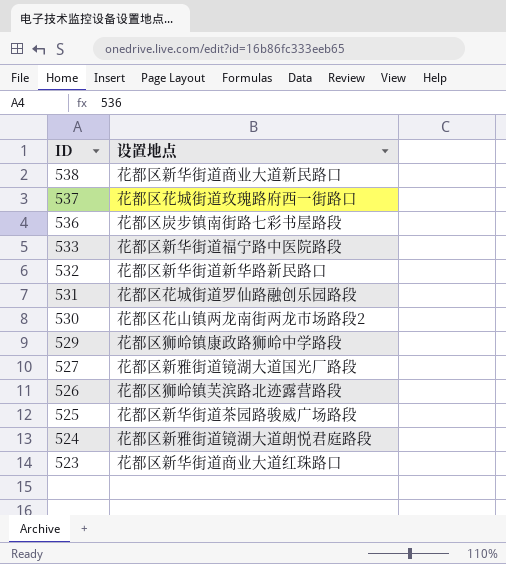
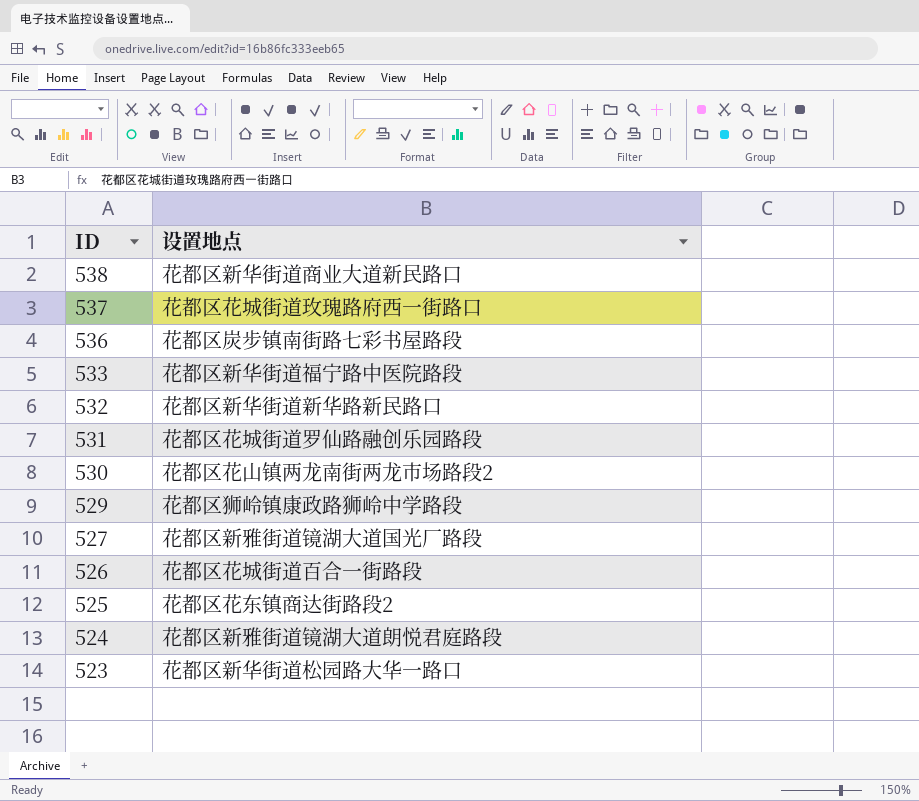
526 | 设置地点: 花都区狮岭镇芙滨路北迹露营路段 -> 花都区花城街道百合一街路段
525 | 设置地点: 花都区新华街道茶园路骏威广场路段 -> 花都区花东镇商达街路段2
523 | 设置地点: 花都区新华街道商业大道红珠路口 -> 花都区新华街道松园路大华一路口

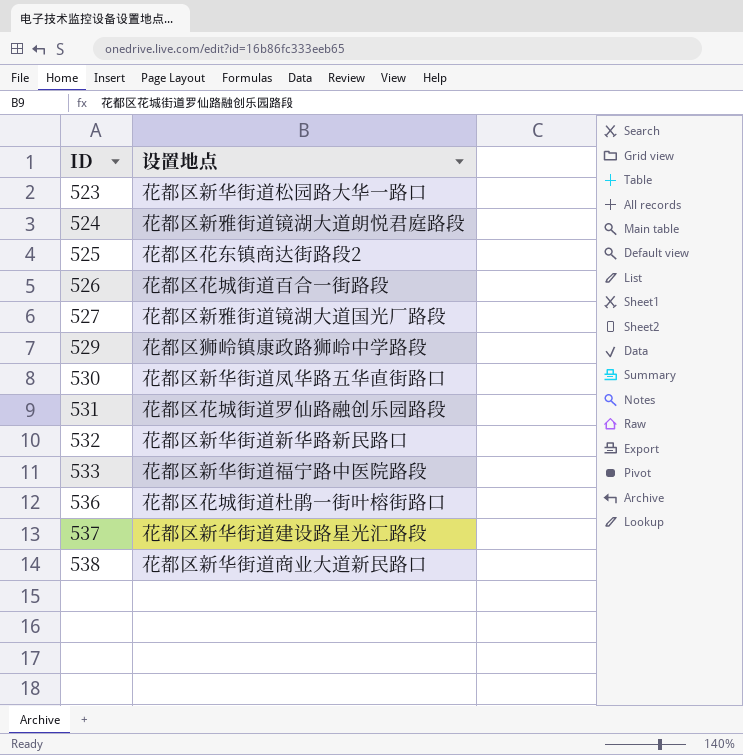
row order: ID descending -> ID ascending
530 | 设置地点: 花都区花山镇两龙南街两龙市场路段2 -> 花都区新华街道凤华路五华直街路口
536 | 设置地点: 花都区炭步镇南街路七彩书屋路段 -> 花都区花城街道杜鹃一街叶榕街路口
537 | 设置地点: 花都区花城街道玫瑰路府西一街路口 -> 花都区新华街道建设路星光汇路段

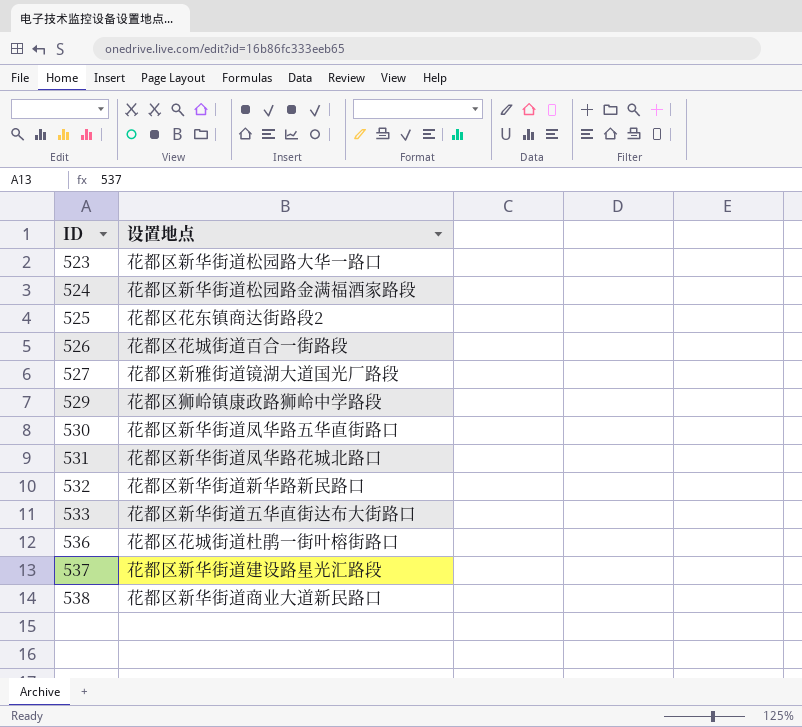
524 | 设置地点: 花都区新雅街道镜湖大道朗悦君庭路段 -> 花都区新华街道松园路金满福酒家路段
531 | 设置地点: 花都区花城街道罗仙路融创乐园路段 -> 花都区新华街道凤华路花城北路口
533 | 设置地点: 花都区新华街道福宁路中医院路段 -> 花都区新华街道五华直街达布大街路口

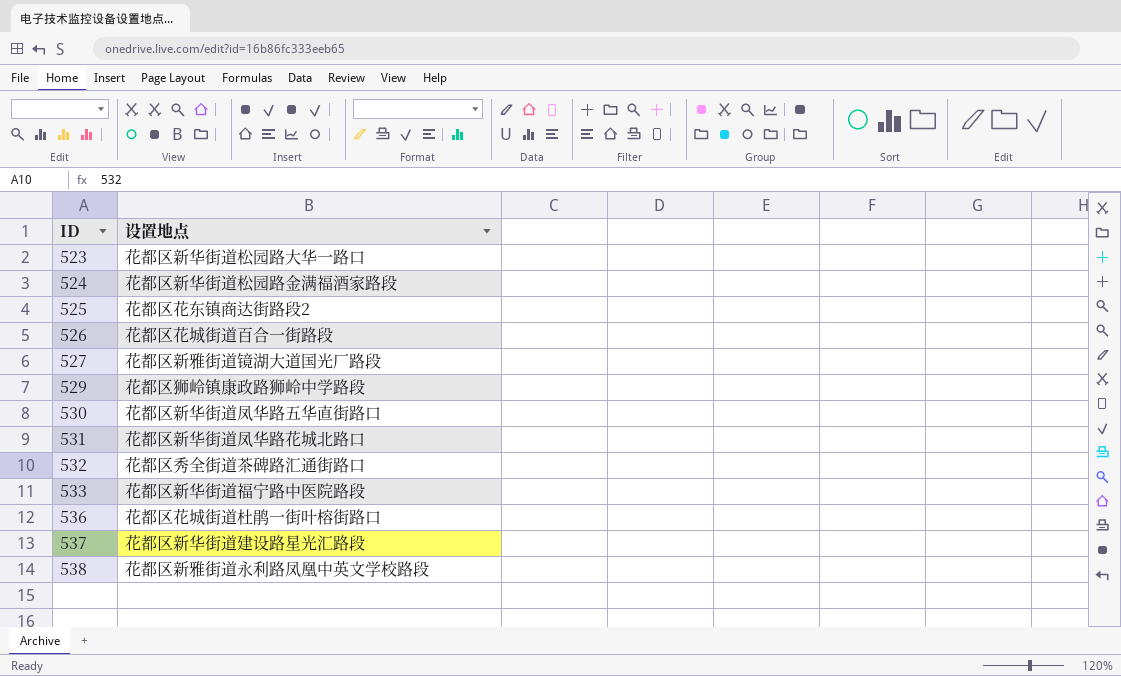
532 | 设置地点: 花都区新华街道新华路新民路口 -> 花都区秀全街道茶碑路汇通街路口
533 | 设置地点: 花都区新华街道五华直街达布大街路口 -> 花都区新华街道福宁路中医院路段
538 | 设置地点: 花都区新华街道商业大道新民路口 -> 花都区新雅街道永利路凤凰中英文学校路段

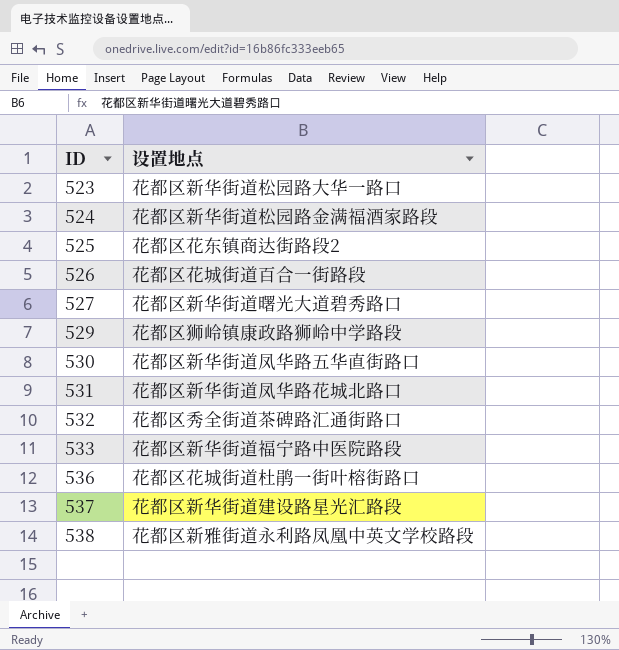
527 | 设置地点: 花都区新雅街道镜湖大道国光厂路段 -> 花都区新华街道曙光大道碧秀路口

